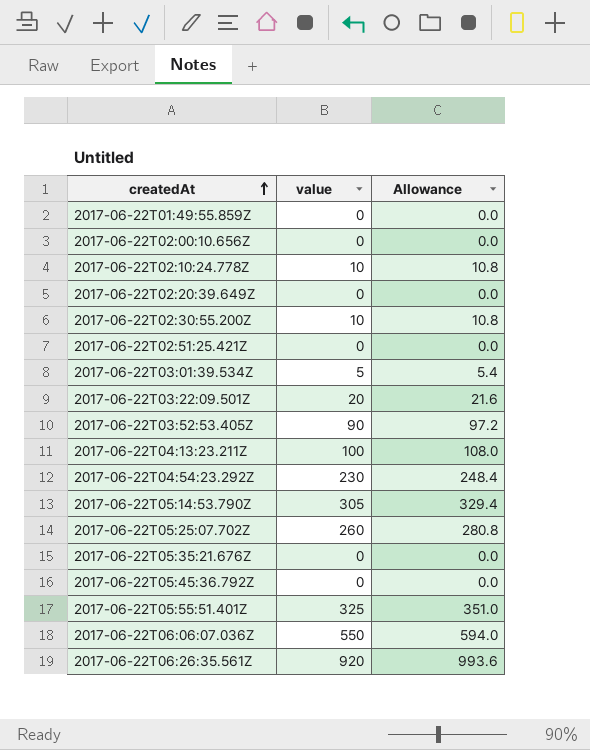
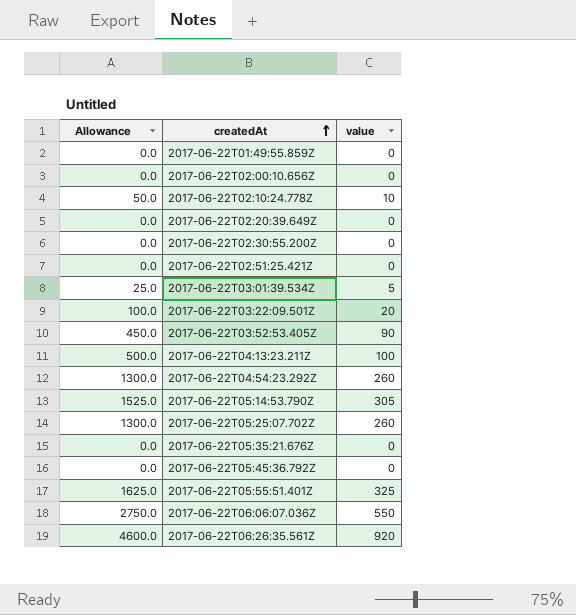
column Allowance | formula: [value] * 1.08 -> [value] * 5
column Allowance | position: 3 -> 1
2017-06-22T02:30:55.200Z | value: 10 -> 0
2017-06-22T04:54:23.292Z | value: 230 -> 260

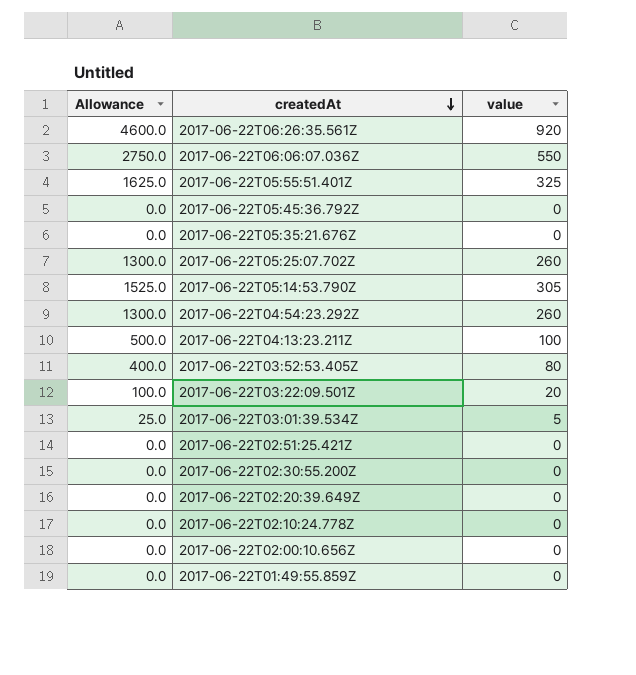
row order: createdAt ascending -> createdAt descending
2017-06-22T03:52:53.405Z | Allowance: 450.0 -> 400.0
2017-06-22T03:52:53.405Z | value: 90 -> 80
2017-06-22T02:10:24.778Z | Allowance: 50.0 -> 0.0
2017-06-22T02:10:24.778Z | value: 10 -> 0

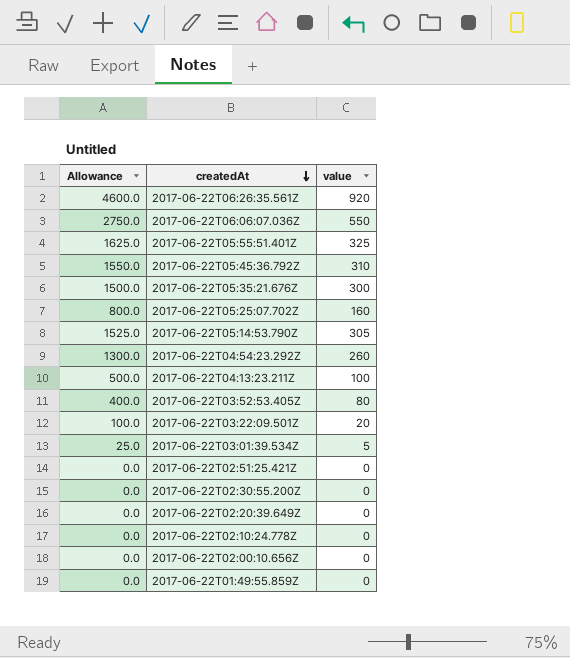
2017-06-22T05:45:36.792Z | Allowance: 0.0 -> 1550.0
2017-06-22T05:45:36.792Z | value: 0 -> 310
2017-06-22T05:35:21.676Z | Allowance: 0.0 -> 1500.0
2017-06-22T05:35:21.676Z | value: 0 -> 300
2017-06-22T05:25:07.702Z | Allowance: 1300.0 -> 800.0
2017-06-22T05:25:07.702Z | value: 260 -> 160

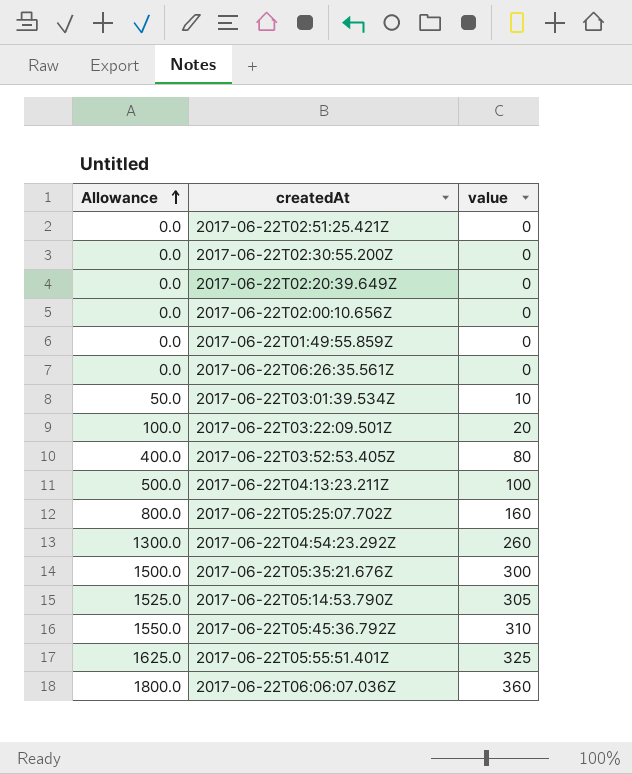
row order: createdAt descending -> Allowance ascending
row 2017-06-22T02:10:24.778Z: 0.0 | 0 -> none
2017-06-22T06:26:35.561Z | Allowance: 4600.0 -> 0.0
2017-06-22T06:26:35.561Z | value: 920 -> 0
2017-06-22T03:01:39.534Z | Allowance: 25.0 -> 50.0
2017-06-22T03:01:39.534Z | value: 5 -> 10
2017-06-22T06:06:07.036Z | Allowance: 2750.0 -> 1800.0
2017-06-22T06:06:07.036Z | value: 550 -> 360

